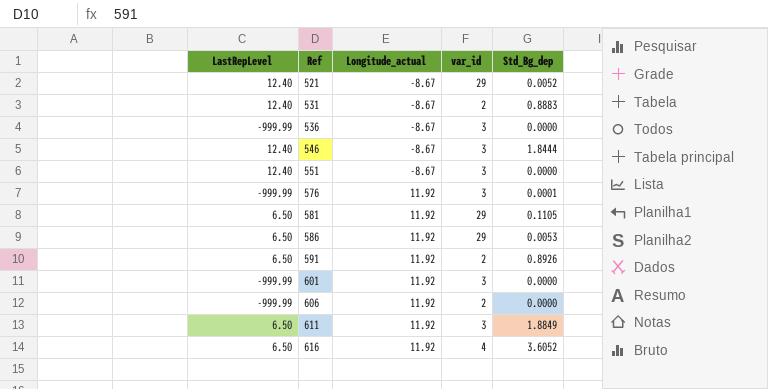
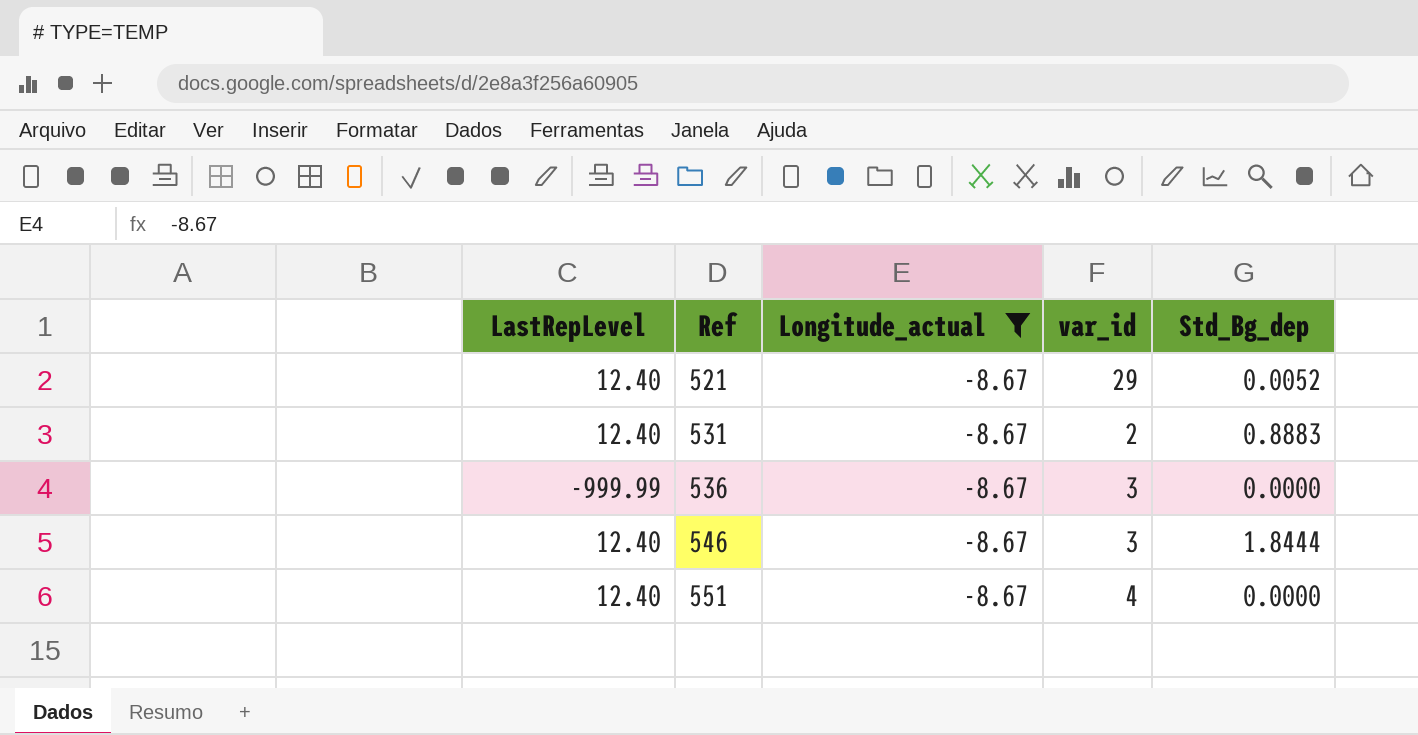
filter: none -> Longitude_actual = -8.67
551 | var_id: 3 -> 4

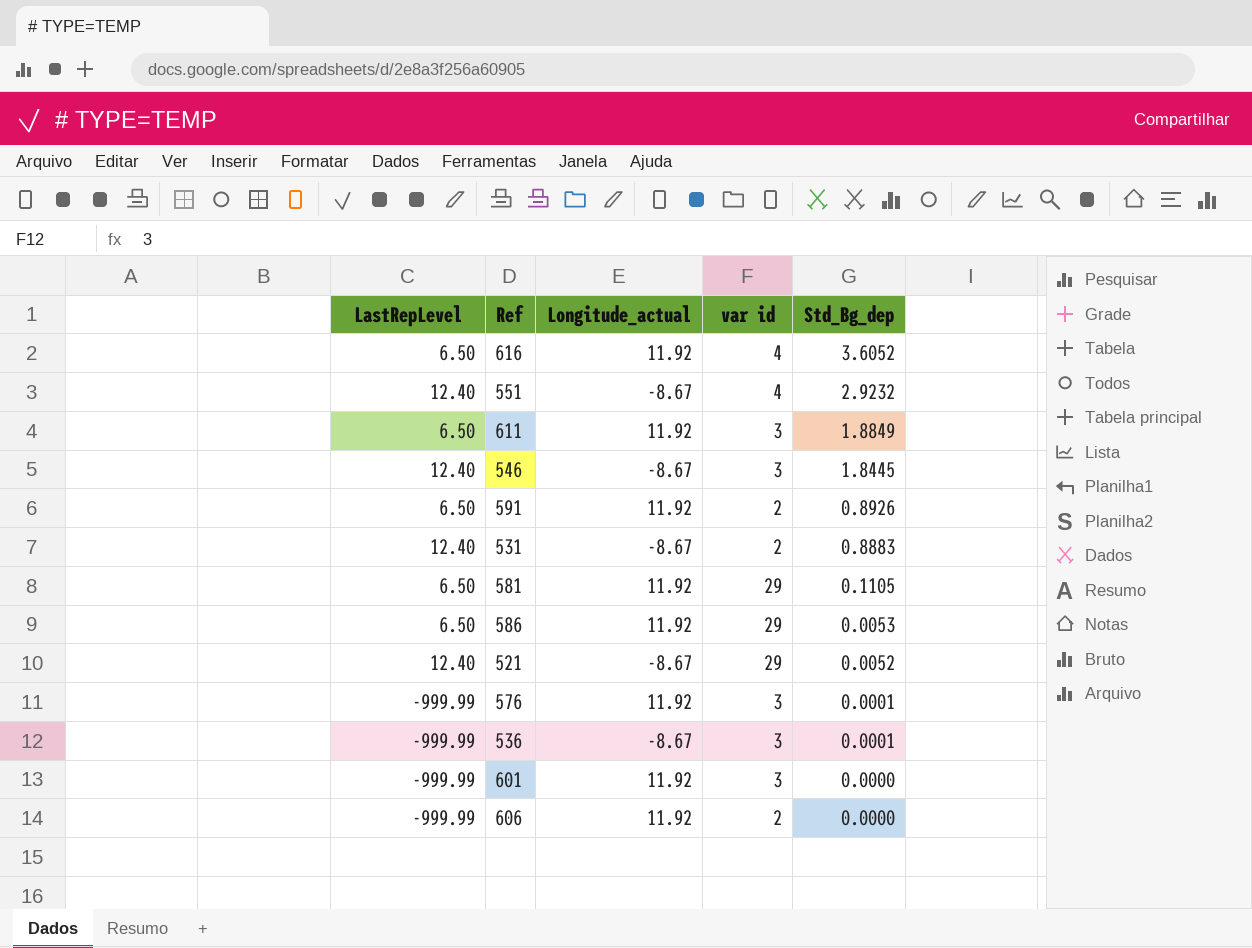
filter: Longitude_actual = -8.67 -> none
row order: Ref ascending -> Std_Bg_dep descending
column name: var_id -> var id
551 | Std_Bg_dep: 0.0000 -> 2.9232
546 | Std_Bg_dep: 1.8444 -> 1.8445
536 | Std_Bg_dep: 0.0000 -> 0.0001

